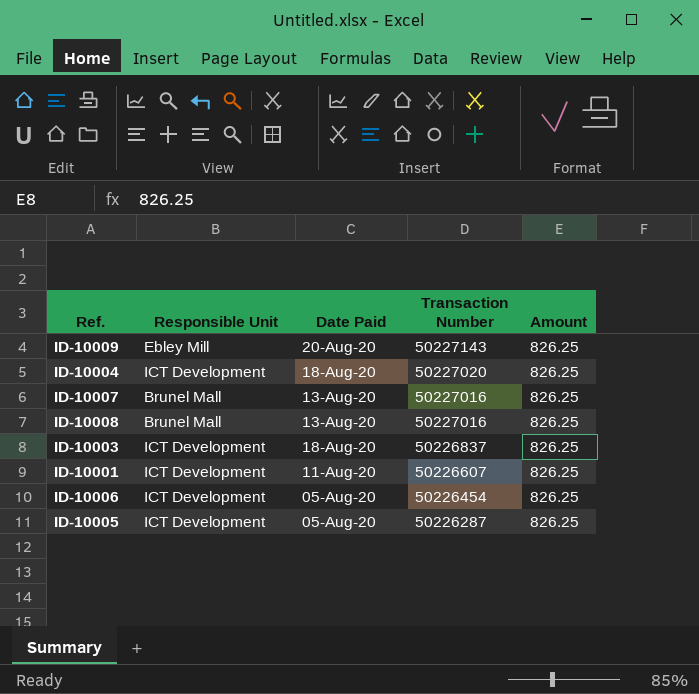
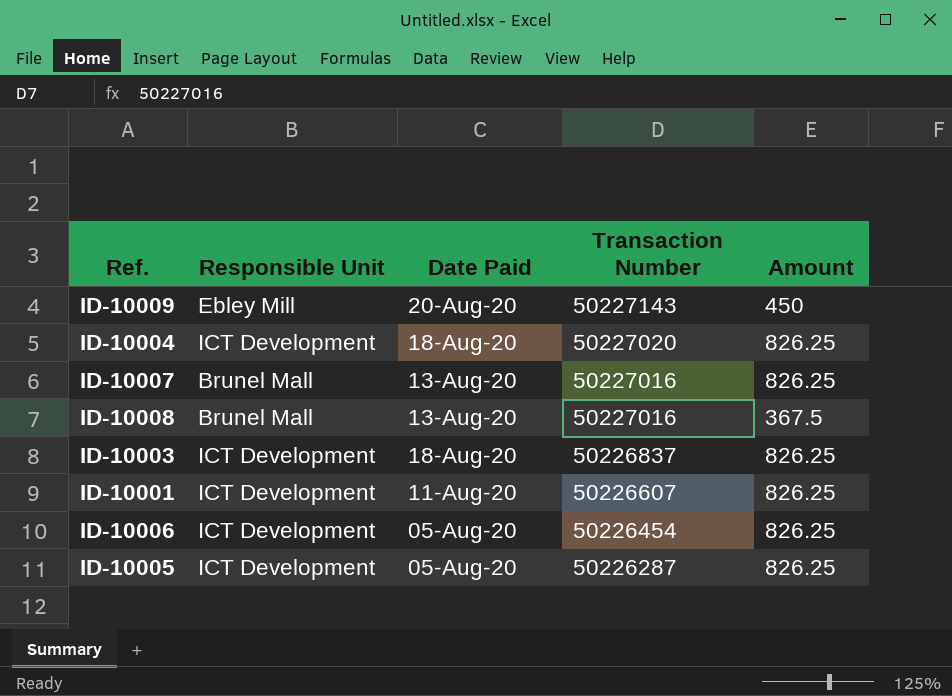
ID-10009 | Amount: 826.25 -> 450
ID-10008 | Amount: 826.25 -> 367.5

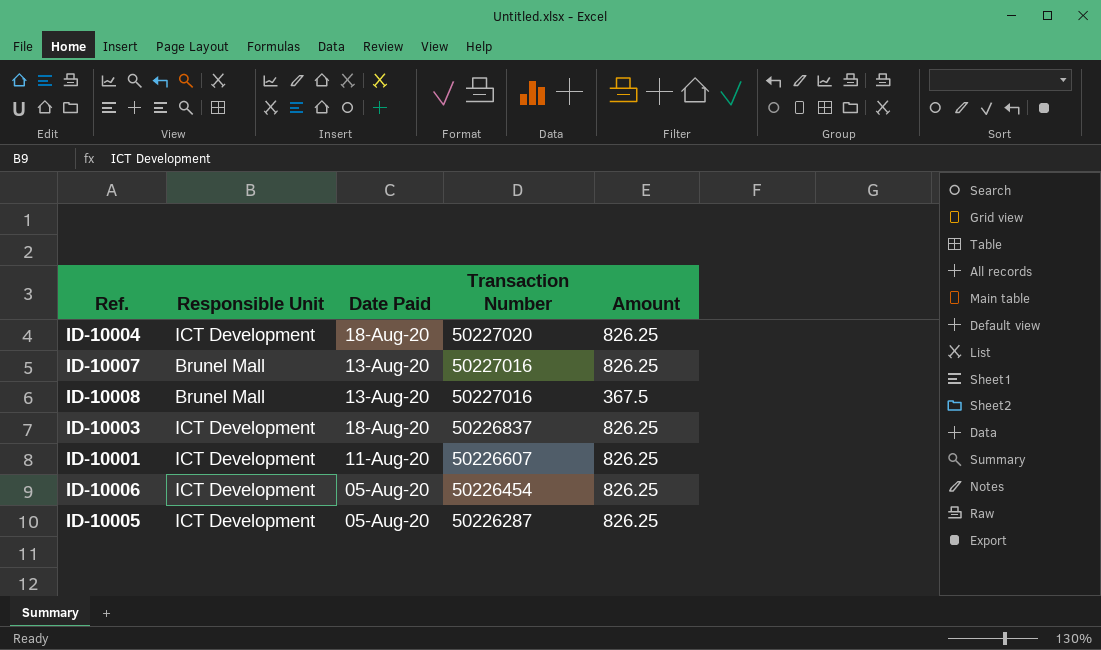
row ID-10009: Ebley Mill | 20-Aug-20 | 50227143 | 450 -> none

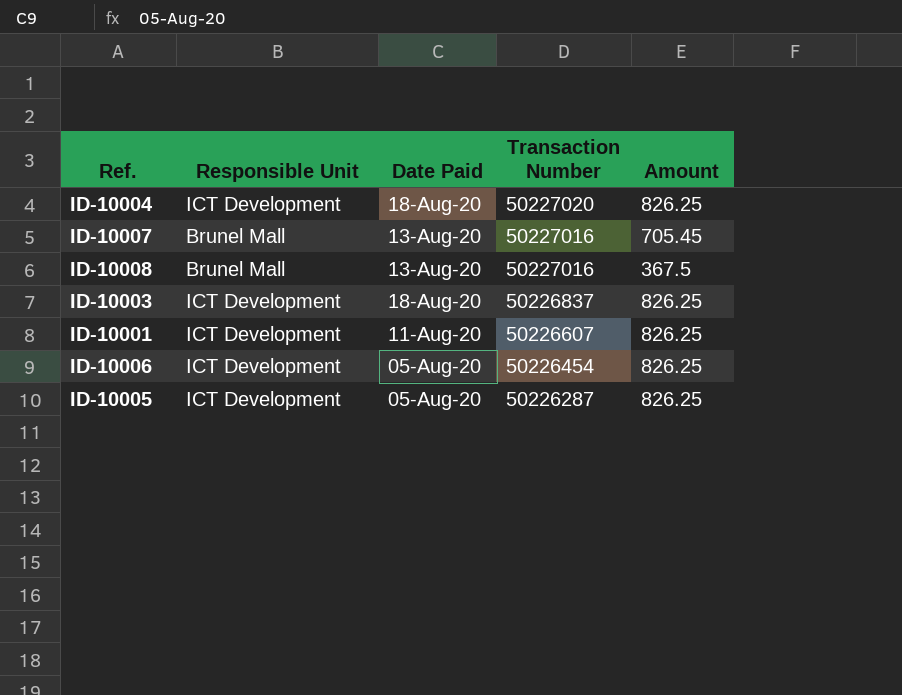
ID-10007 | Amount: 826.25 -> 705.45

